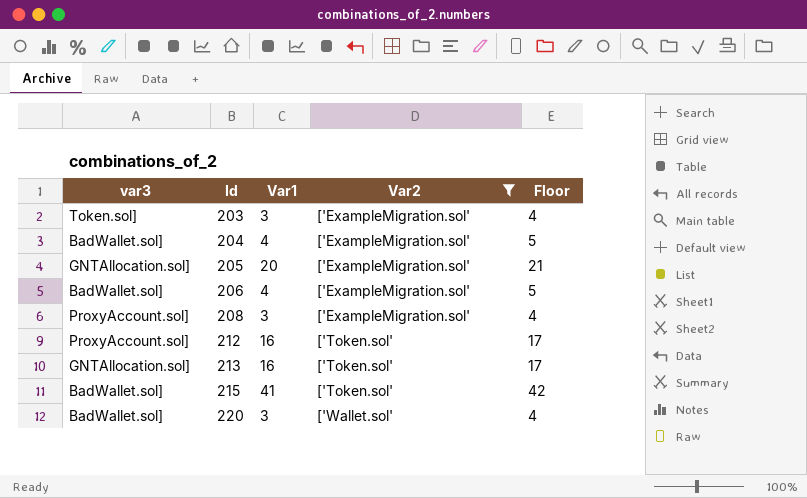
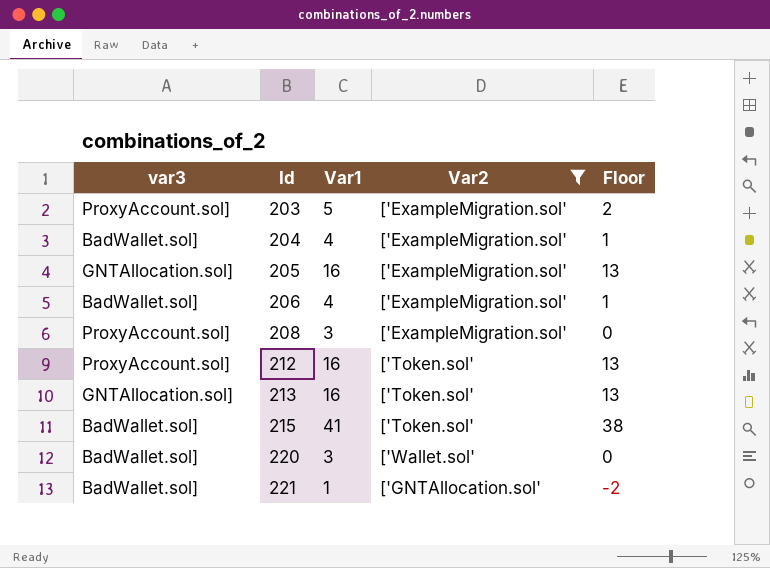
column Floor | formula: [Var1] + 1 -> [Var1] - 3
203 | var3: Token.sol] -> ProxyAccount.sol]
203 | Var1: 3 -> 5
205 | Var1: 20 -> 16
row 221: none -> BadWallet.sol] | 1 | ['GNTAllocation.sol' | -2

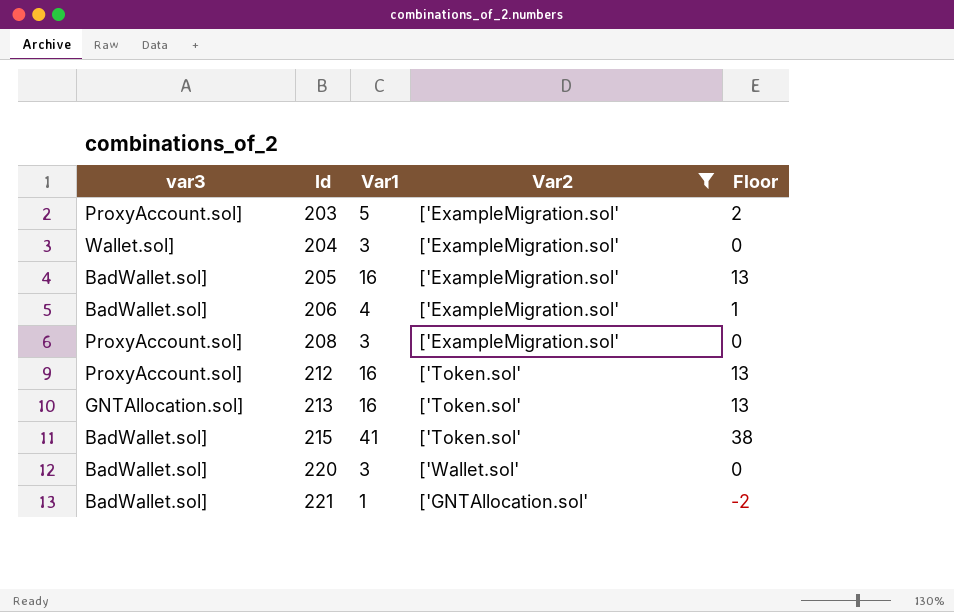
204 | var3: BadWallet.sol] -> Wallet.sol]
204 | Var1: 4 -> 3
204 | Floor: 1 -> 0
205 | var3: GNTAllocation.sol] -> BadWallet.sol]

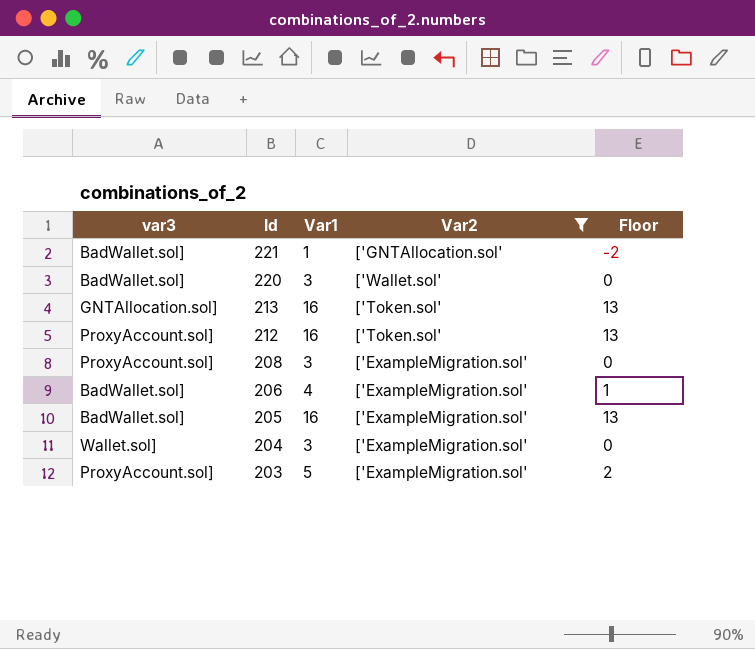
row order: Id ascending -> Id descending
row 215: BadWallet.sol] | 41 | ['Token.sol' | 38 -> none

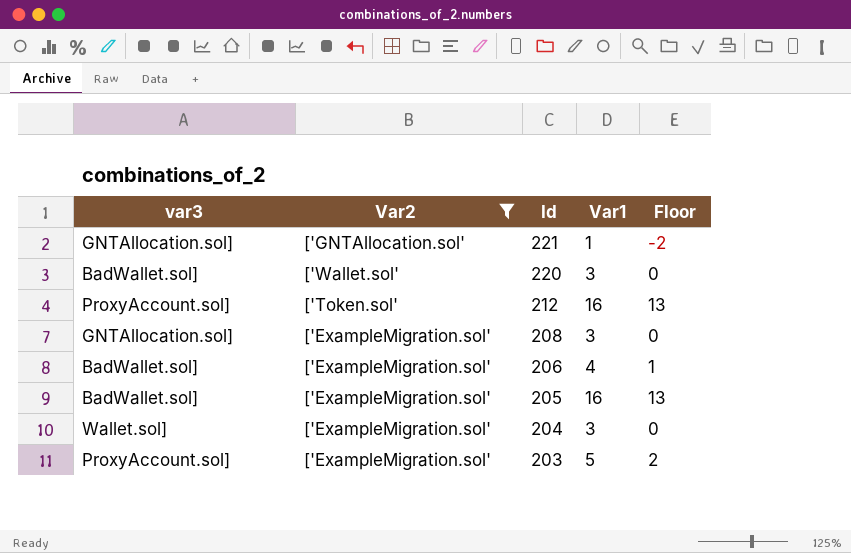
column Var2 | position: 4 -> 2
row 213: GNTAllocation.sol] | 16 | ['Token.sol' | 13 -> none
221 | var3: BadWallet.sol] -> GNTAllocation.sol]
208 | var3: ProxyAccount.sol] -> GNTAllocation.sol]

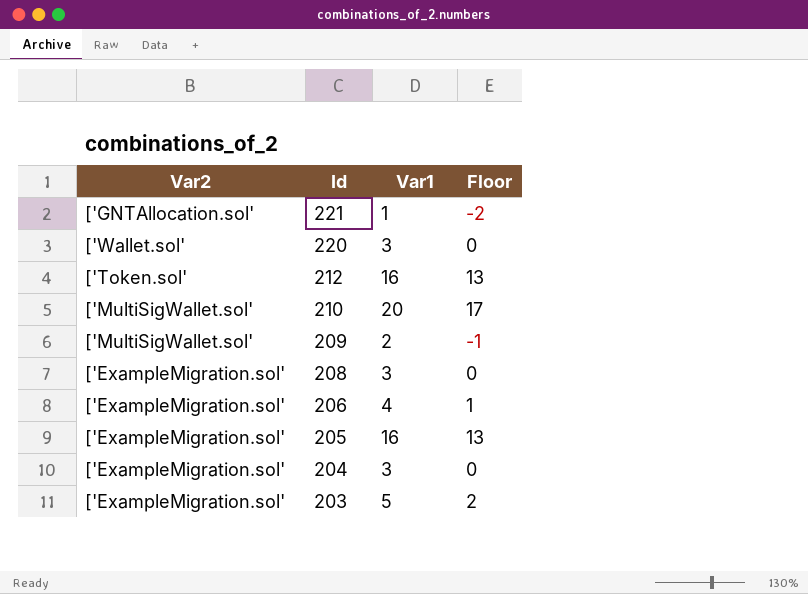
filter: Var2 != ['MultiSigWallet.sol' -> none
column var3 | position: 1 -> none

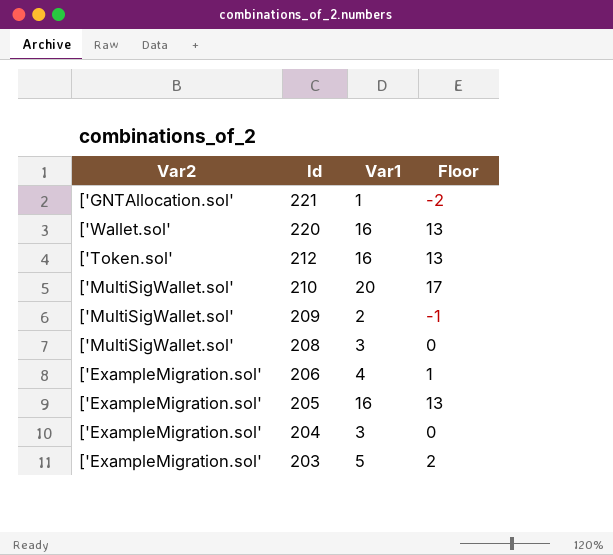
220 | Var1: 3 -> 16
220 | Floor: 0 -> 13
208 | Var2: ['ExampleMigration.sol' -> ['MultiSigWallet.sol'

